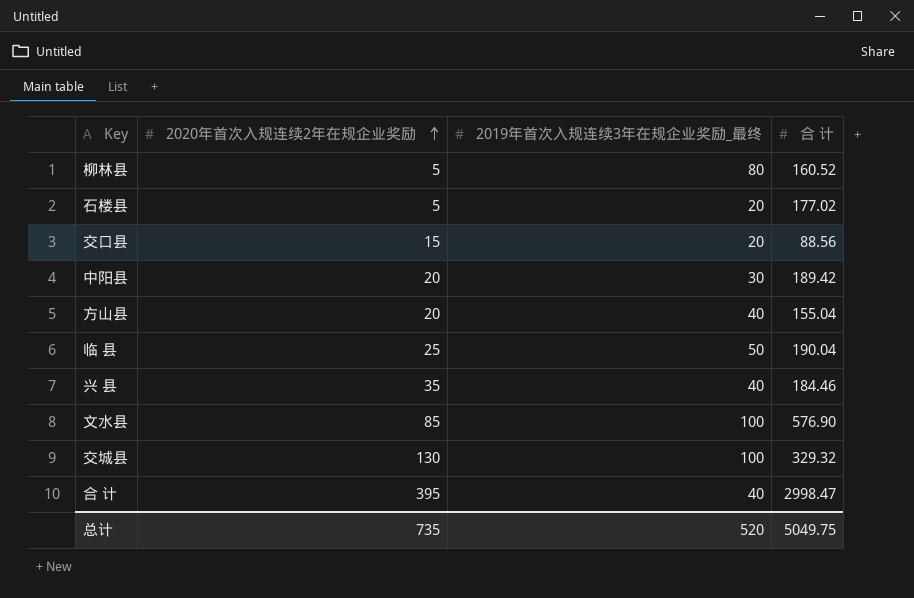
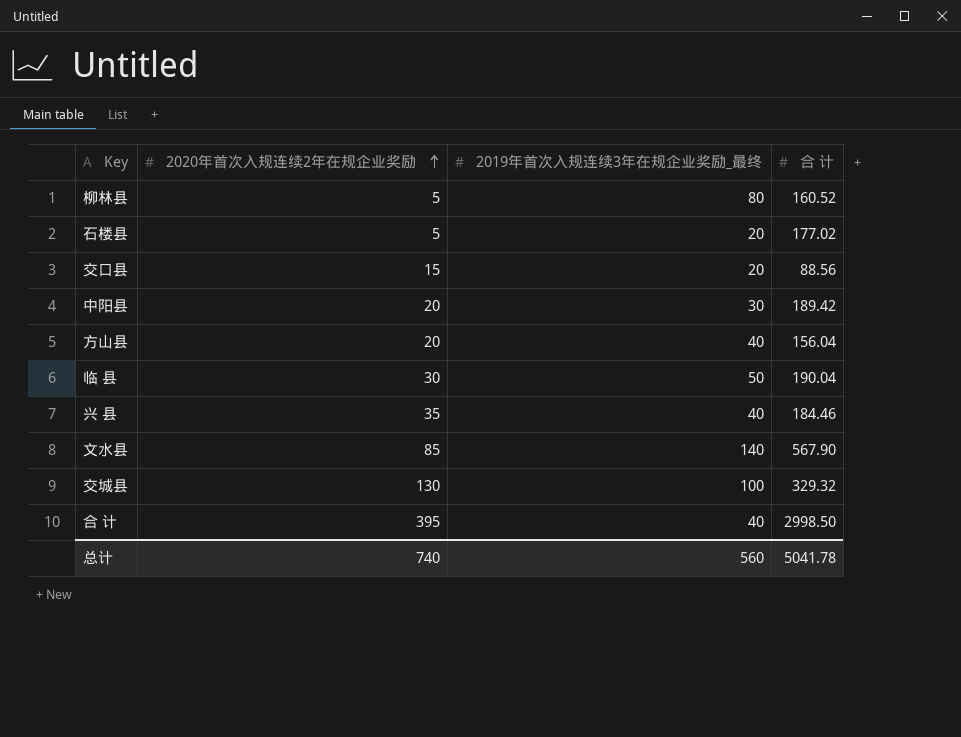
方山县 | 合 计: 155.04 -> 156.04
临 县 | 2020年首次入规连续2年在规企业奖励: 25 -> 30
文水县 | 2019年首次入规连续3年在规企业奖励_最终: 100 -> 140
文水县 | 合 计: 576.90 -> 567.90
合 计 | 合 计: 2998.47 -> 2998.50
总计 | 2020年首次入规连续2年在规企业奖励: 735 -> 740
总计 | 2019年首次入规连续3年在规企业奖励_最终: 520 -> 560
总计 | 合 计: 5049.75 -> 5041.78

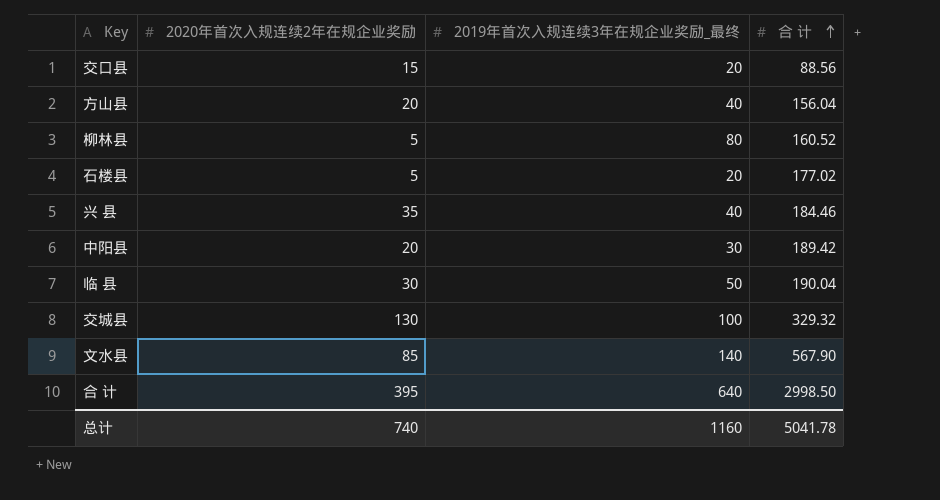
row order: 2020年首次入规连续2年在规企业奖励 ascending -> 合 计 ascending
合 计 | 2019年首次入规连续3年在规企业奖励_最终: 40 -> 640
总计 | 2019年首次入规连续3年在规企业奖励_最终: 560 -> 1160

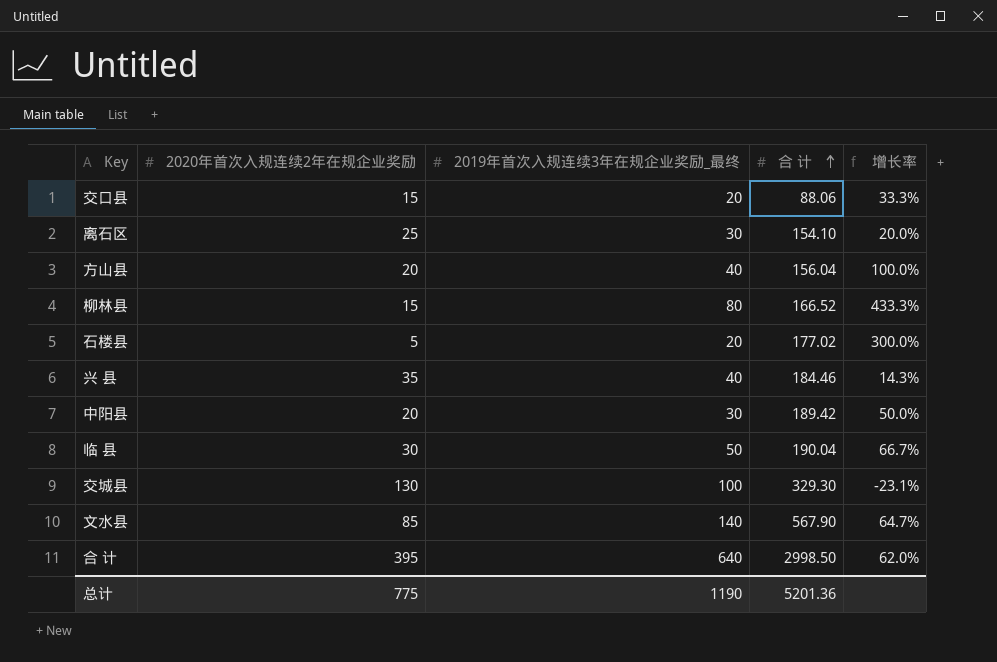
column 增长率 | formula: none -> ([2019年首次入规连续3年在规企业奖励_最终] - [2020年首次入规连续2年在规企业奖励]) / [2020年首次入规连续2年在规企业奖励]
交口县 | 合 计: 88.56 -> 88.06
row 离石区: none -> 25 | 30 | 154.10 | 20.0%
柳林县 | 2020年首次入规连续2年在规企业奖励: 5 -> 15
柳林县 | 合 计: 160.52 -> 166.52
交城县 | 合 计: 329.32 -> 329.30
总计 | 2020年首次入规连续2年在规企业奖励: 740 -> 775
总计 | 2019年首次入规连续3年在规企业奖励_最终: 1160 -> 1190
总计 | 合 计: 5041.78 -> 5201.36

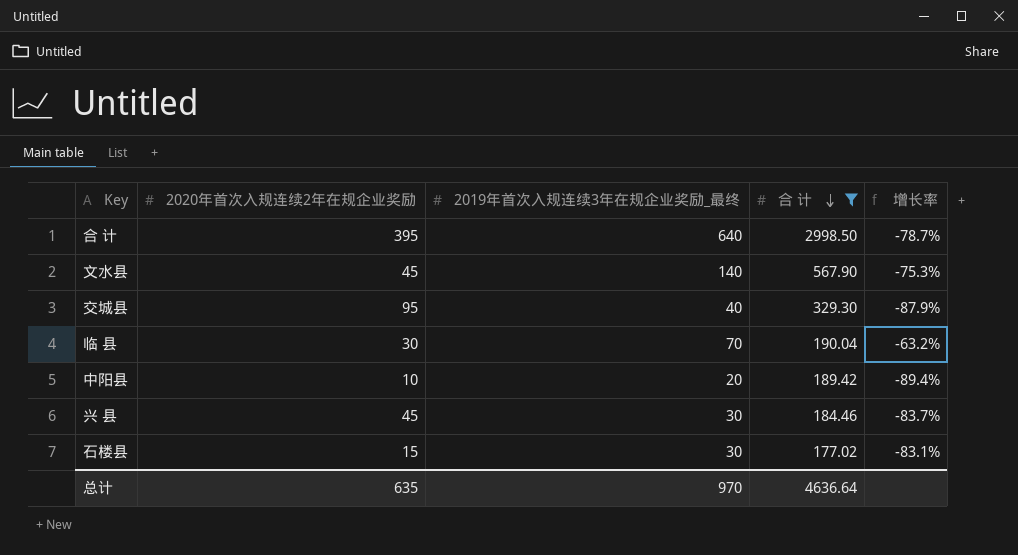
filter: none -> 合 计 >= 177.02
row order: 合 计 ascending -> 合 计 descending
column 增长率 | formula: ([2019年首次入规连续3年在规企业奖励_最终] - [2020年首次入规连续2年在规企业奖励]) / [2020年首次入规连续2年在规企业奖励] -> ([2019年首次入规连续3年在规企业奖励_最终] - [合 计]) / [合 计]
文水县 | 2020年首次入规连续2年在规企业奖励: 85 -> 45
交城县 | 2020年首次入规连续2年在规企业奖励: 130 -> 95
交城县 | 2019年首次入规连续3年在规企业奖励_最终: 100 -> 40
临 县 | 2019年首次入规连续3年在规企业奖励_最终: 50 -> 70
中阳县 | 2020年首次入规连续2年在规企业奖励: 20 -> 10
中阳县 | 2019年首次入规连续3年在规企业奖励_最终: 30 -> 20
兴 县 | 2020年首次入规连续2年在规企业奖励: 35 -> 45
兴 县 | 2019年首次入规连续3年在规企业奖励_最终: 40 -> 30
石楼县 | 2020年首次入规连续2年在规企业奖励: 5 -> 15
石楼县 | 2019年首次入规连续3年在规企业奖励_最终: 20 -> 30
总计 | 2020年首次入规连续2年在规企业奖励: 775 -> 635
总计 | 2019年首次入规连续3年在规企业奖励_最终: 1190 -> 970
总计 | 合 计: 5201.36 -> 4636.64

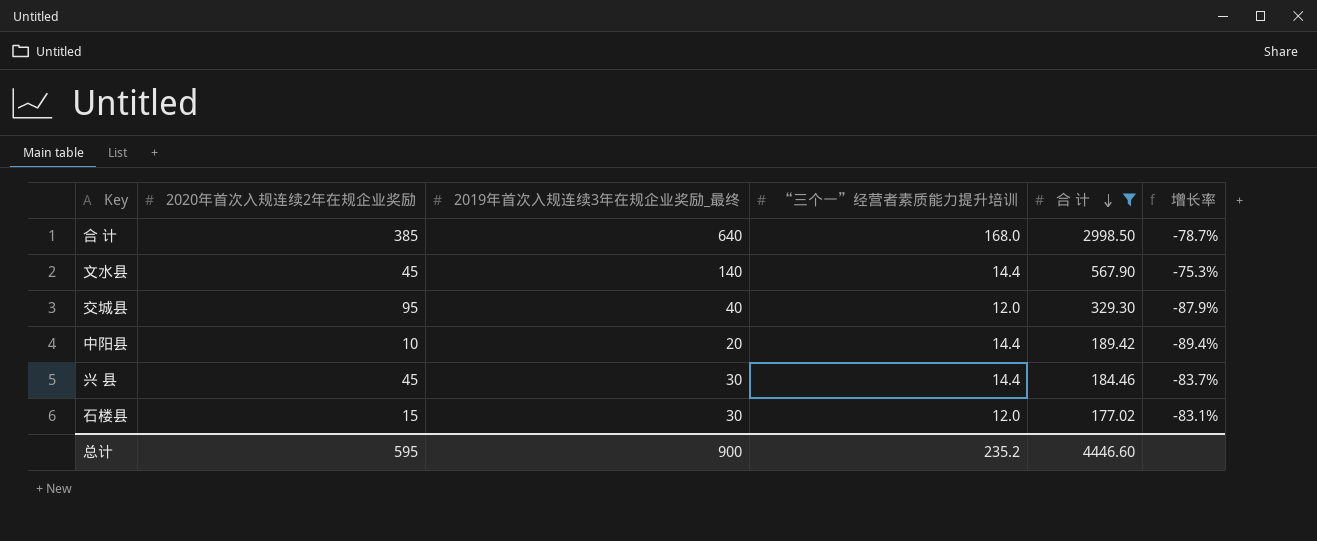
column “三个一”经营者素质能力提升培训 | position: none -> 4
row 临 县: 30 | 70 | 190.04 | -63.2% -> none
合 计 | 2020年首次入规连续2年在规企业奖励: 395 -> 385
总计 | 2020年首次入规连续2年在规企业奖励: 635 -> 595
总计 | 2019年首次入规连续3年在规企业奖励_最终: 970 -> 900
总计 | 合 计: 4636.64 -> 4446.60

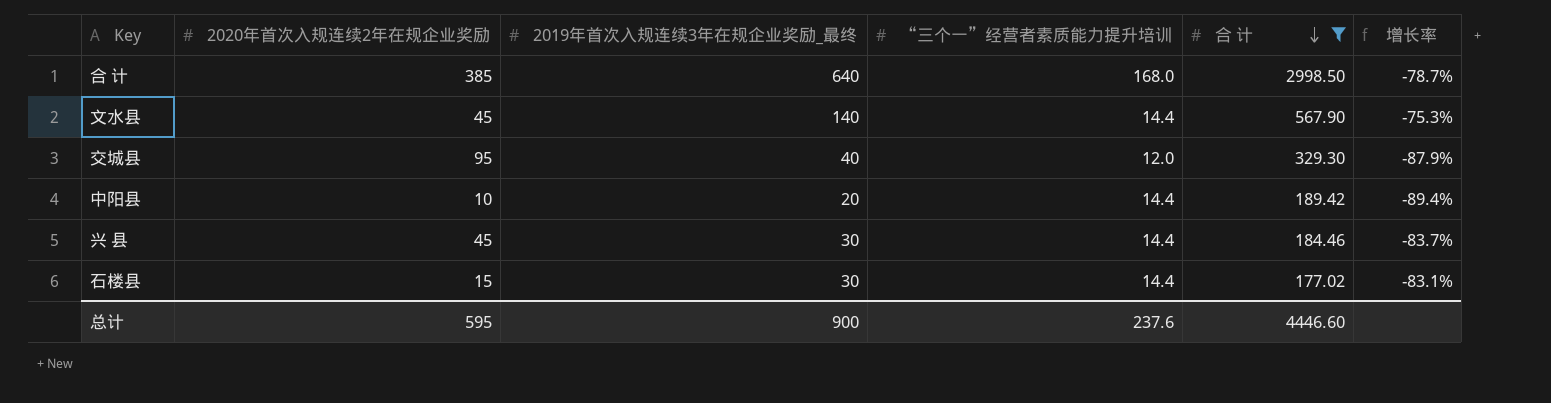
石楼县 | “三个一”经营者素质能力提升培训: 12.0 -> 14.4
总计 | “三个一”经营者素质能力提升培训: 235.2 -> 237.6

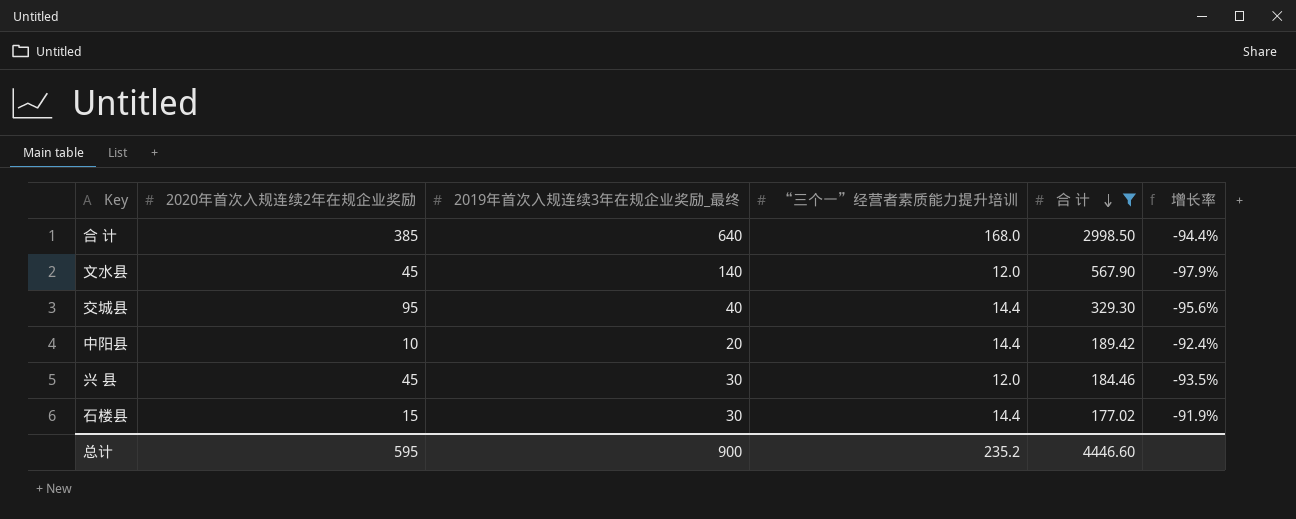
column 增长率 | formula: ([2019年首次入规连续3年在规企业奖励_最终] - [合 计]) / [合 计] -> ([“三个一”经营者素质能力提升培训] - [合 计]) / [合 计]
文水县 | “三个一”经营者素质能力提升培训: 14.4 -> 12.0
交城县 | “三个一”经营者素质能力提升培训: 12.0 -> 14.4
兴 县 | “三个一”经营者素质能力提升培训: 14.4 -> 12.0
总计 | “三个一”经营者素质能力提升培训: 237.6 -> 235.2

